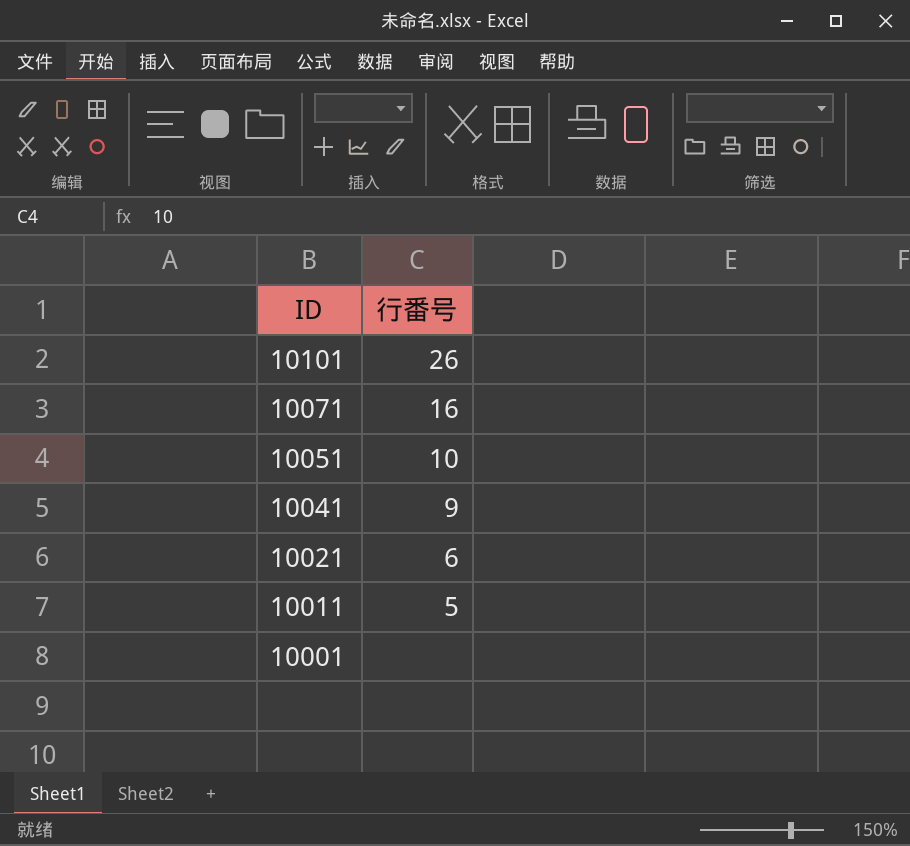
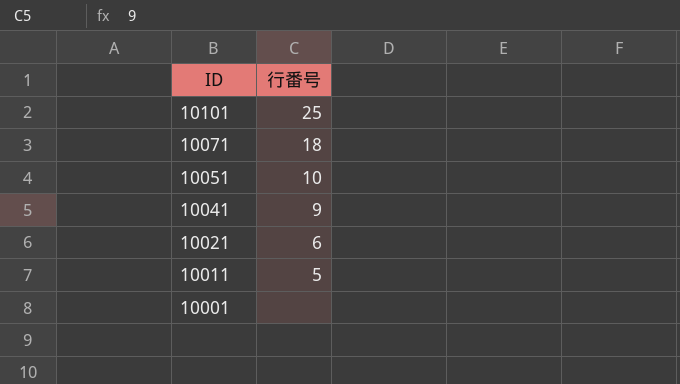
10101 | 行番号: 26 -> 25
10071 | 行番号: 16 -> 18

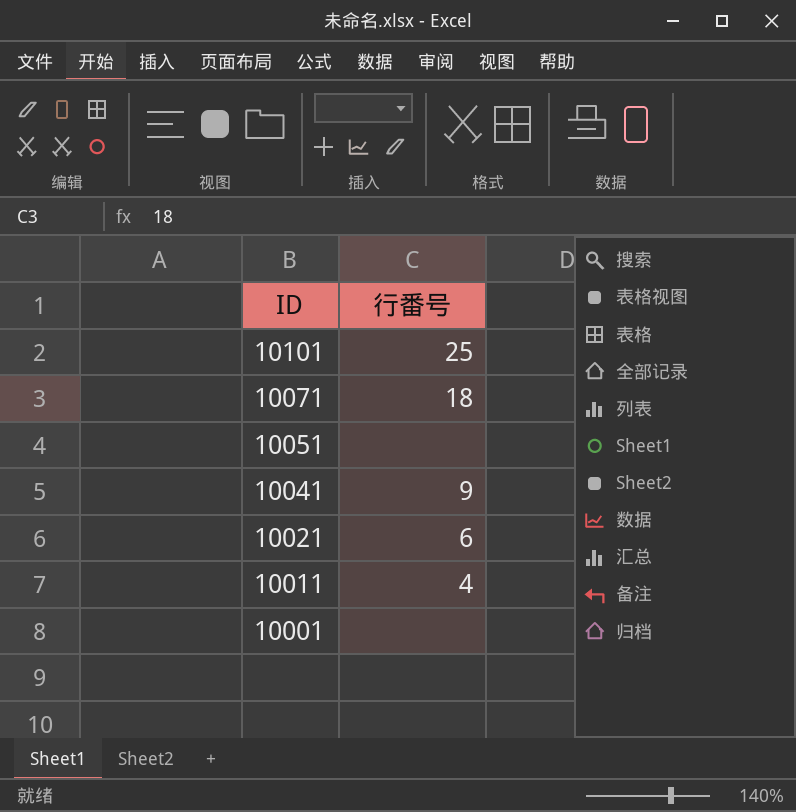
10051 | 行番号: 10 -> none
10011 | 行番号: 5 -> 4

